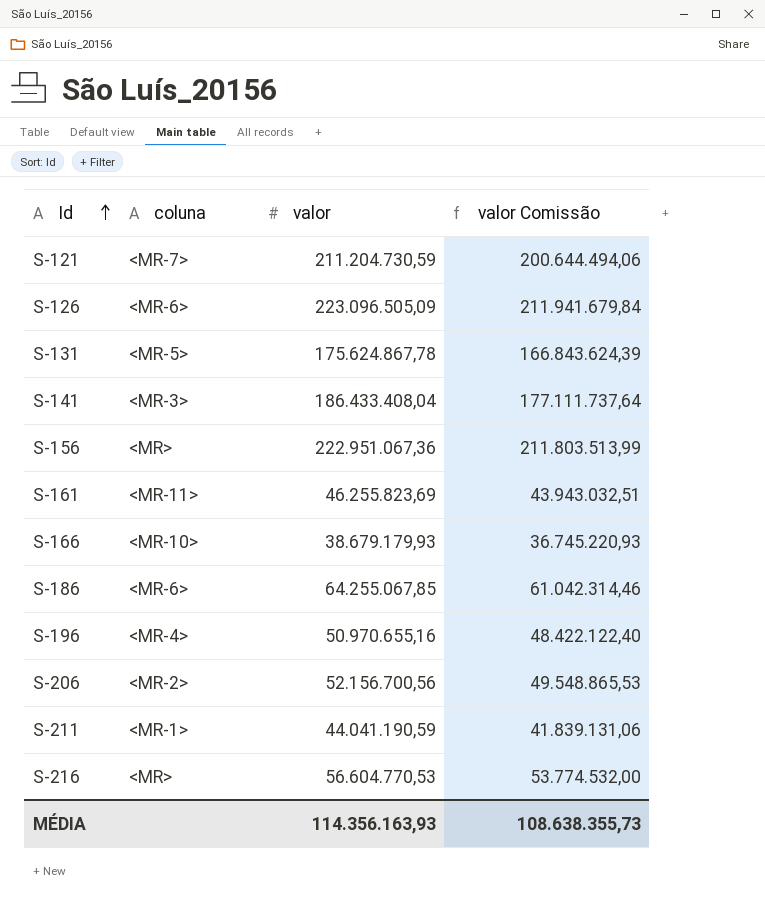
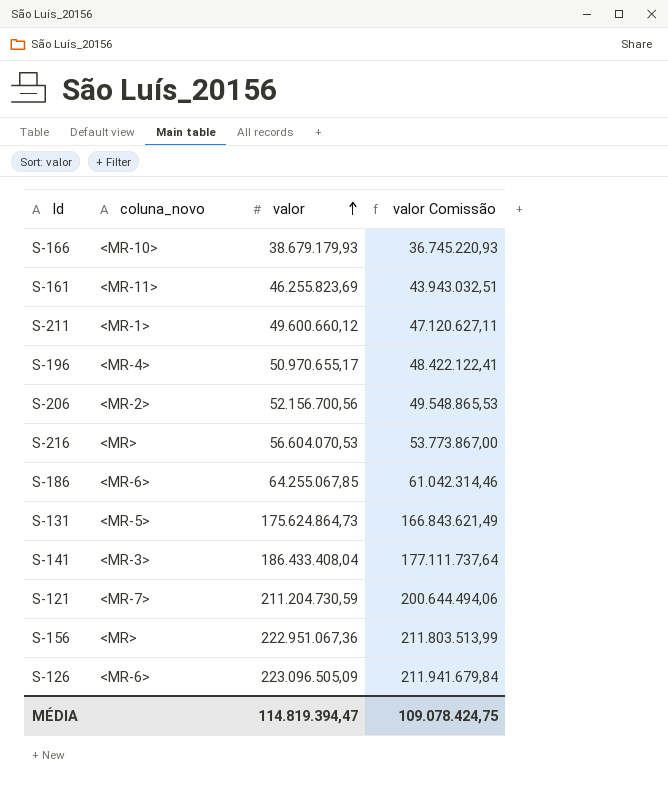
row order: Id ascending -> valor ascending
column name: coluna -> coluna_novo
S-211 | valor: 44.041.190,59 -> 49.600.660,12
S-211 | valor Comissão: 41.839.131,06 -> 47.120.627,11
S-196 | valor: 50.970.655,16 -> 50.970.655,17
S-196 | valor Comissão: 48.422.122,40 -> 48.422.122,41
S-216 | valor: 56.604.770,53 -> 56.604.070,53
S-216 | valor Comissão: 53.774.532,00 -> 53.773.867,00
S-131 | valor: 175.624.867,78 -> 175.624.864,73
S-131 | valor Comissão: 166.843.624,39 -> 166.843.621,49
MÉDIA | valor: 114.356.163,93 -> 114.819.394,47
MÉDIA | valor Comissão: 108.638.355,73 -> 109.078.424,75

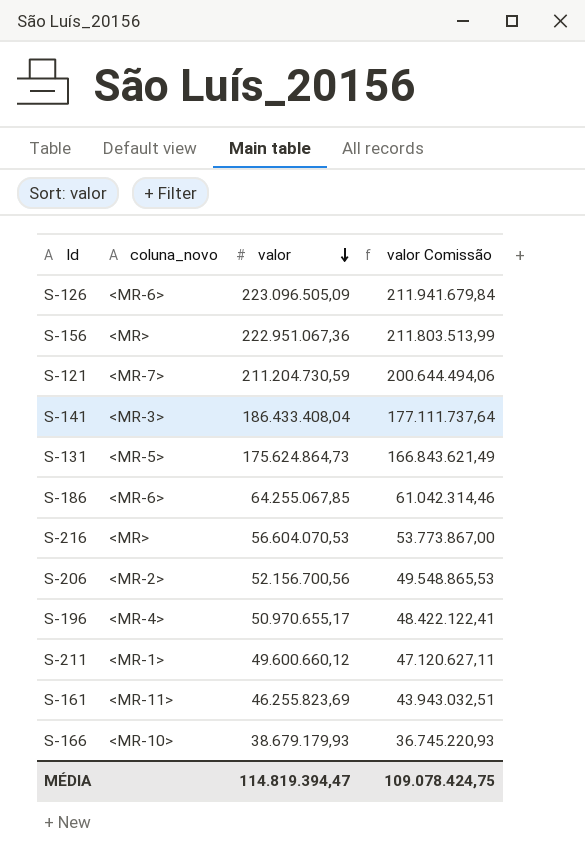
row order: valor ascending -> valor descending

